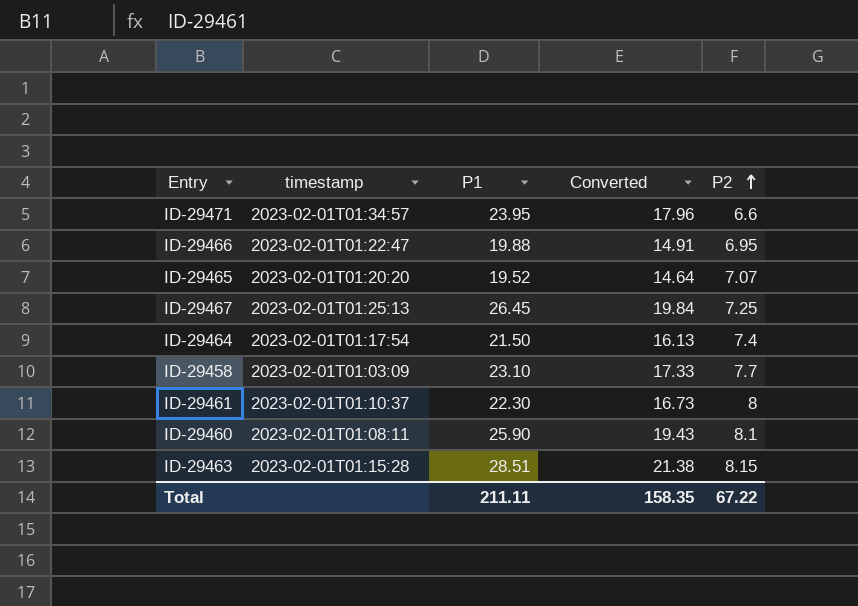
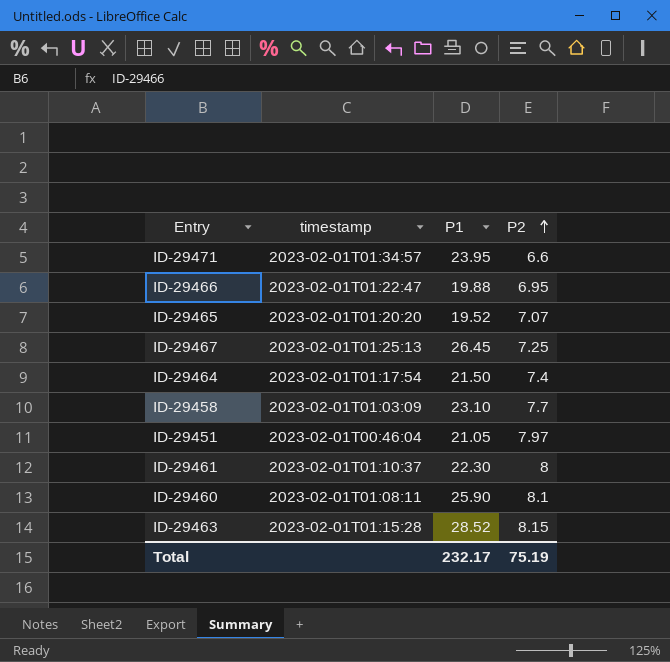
column Converted | formula: [P1] * 0.75 -> none
row ID-29451: none -> 2023-02-01T00:46:04 | 21.05 | 7.97
ID-29463 | P1: 28.51 -> 28.52
Total | P1: 211.11 -> 232.17
Total | P2: 67.22 -> 75.19

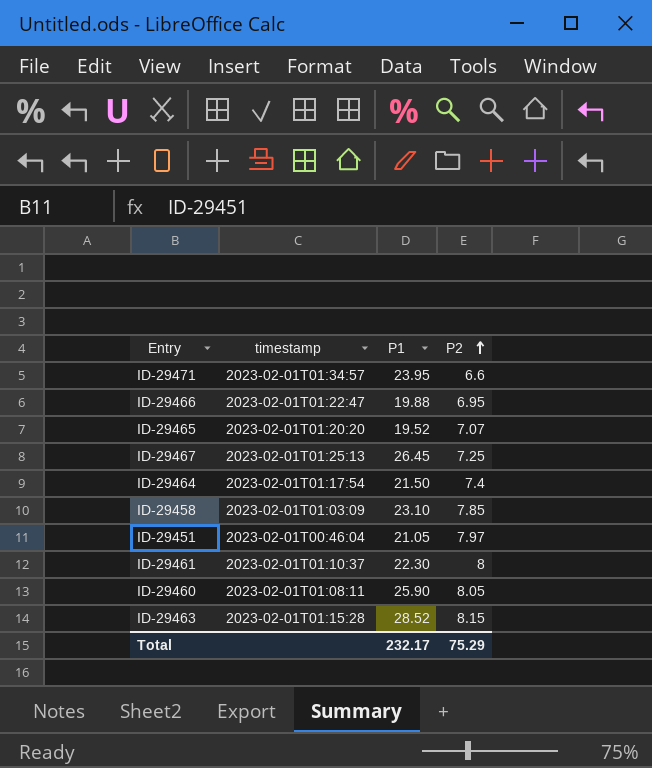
ID-29458 | P2: 7.7 -> 7.85
ID-29460 | P2: 8.1 -> 8.05
Total | P2: 75.19 -> 75.29

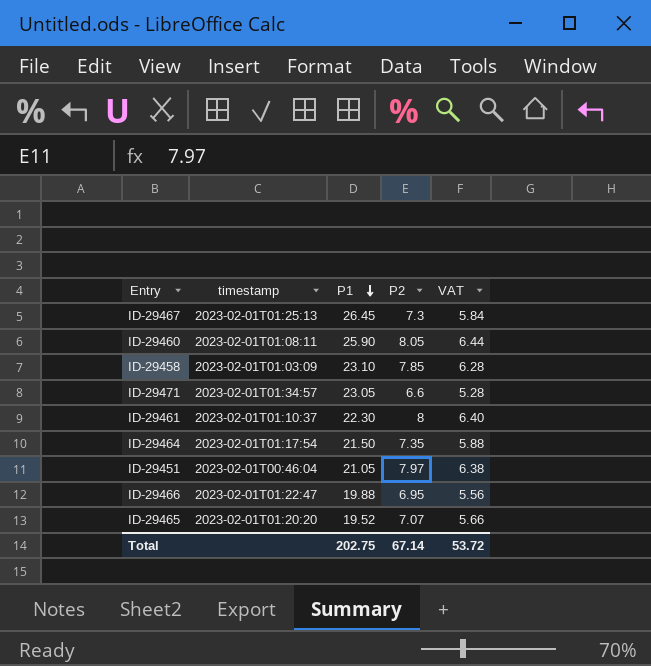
row order: P2 ascending -> P1 descending
column VAT | formula: none -> [P2] * 0.8
row ID-29463: 2023-02-01T01:15:28 | 28.52 | 8.15 -> none
ID-29467 | P2: 7.25 -> 7.3
ID-29471 | P1: 23.95 -> 23.05
ID-29464 | P2: 7.4 -> 7.35
Total | P1: 232.17 -> 202.75
Total | P2: 75.29 -> 67.14

